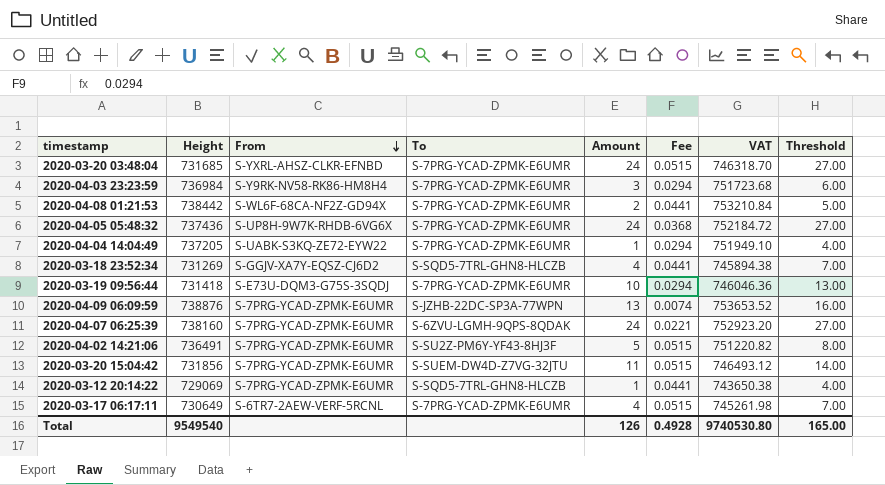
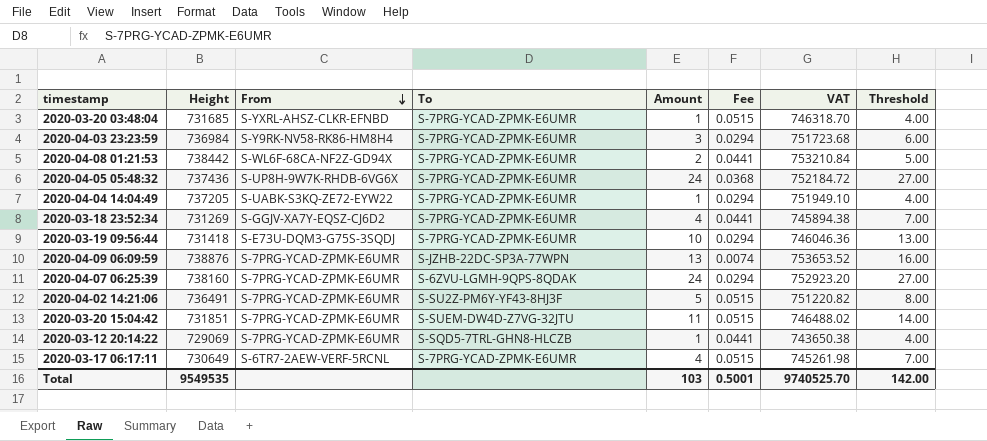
2020-03-20 03:48:04 | Amount: 24 -> 1
2020-03-20 03:48:04 | Threshold: 27.00 -> 4.00
2020-03-18 23:52:34 | To: S-SQD5-7TRL-GHN8-HLCZB -> S-7PRG-YCAD-ZPMK-E6UMR
2020-04-07 06:25:39 | Fee: 0.0221 -> 0.0294
2020-03-20 15:04:42 | Height: 731856 -> 731851
2020-03-20 15:04:42 | VAT: 746493.12 -> 746488.02
Total | Height: 9549540 -> 9549535
Total | Amount: 126 -> 103
Total | Fee: 0.4928 -> 0.5001
Total | VAT: 9740530.80 -> 9740525.70
Total | Threshold: 165.00 -> 142.00

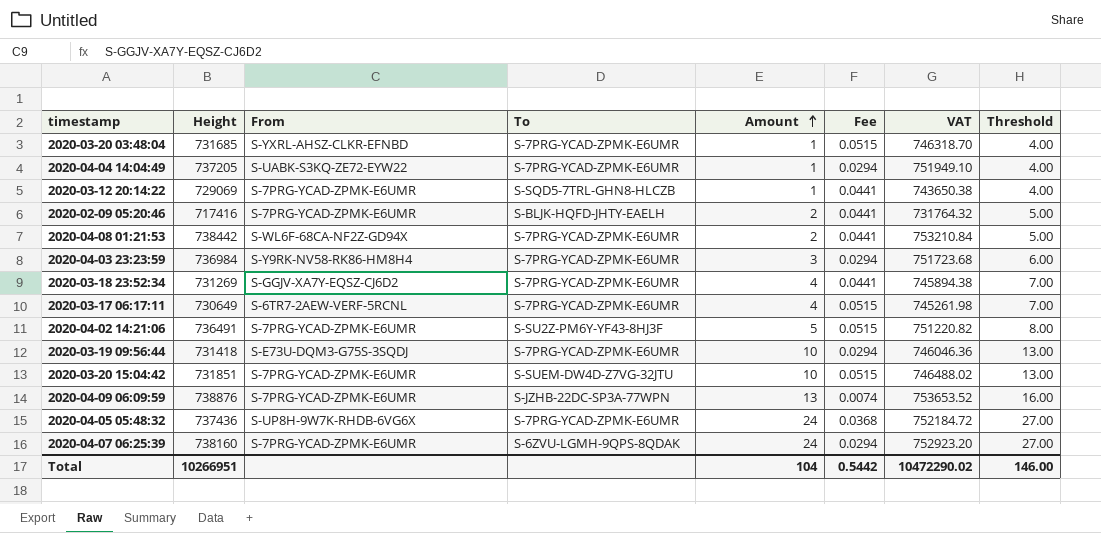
row order: From descending -> Amount ascending
row 2020-02-09 05:20:46: none -> 717416 | S-7PRG-YCAD-ZPMK-E6UMR | S-BLJK-HQFD-JHTY-EAELH | 2 | 0.0441 | 731764.32 | 5.00
2020-03-20 15:04:42 | Amount: 11 -> 10
2020-03-20 15:04:42 | Threshold: 14.00 -> 13.00
Total | Height: 9549535 -> 10266951
Total | Amount: 103 -> 104
Total | Fee: 0.5001 -> 0.5442
Total | VAT: 9740525.70 -> 10472290.02
Total | Threshold: 142.00 -> 146.00

